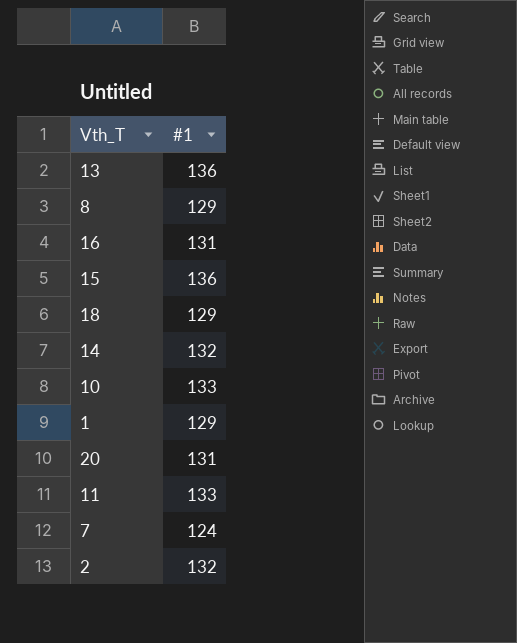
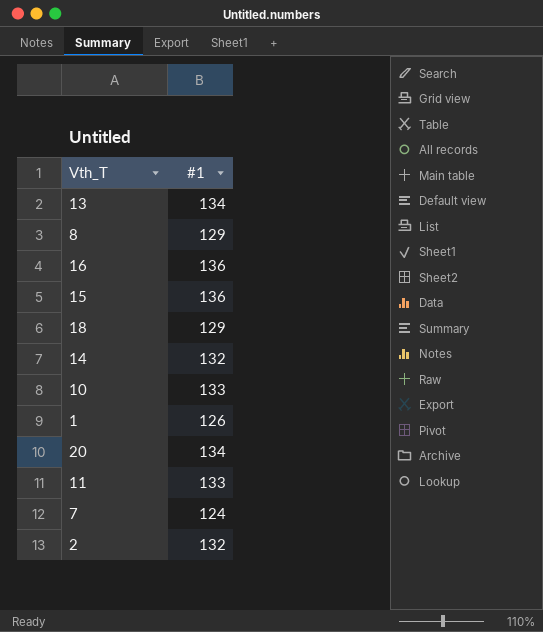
13 | #1: 136 -> 134
16 | #1: 131 -> 136
1 | #1: 129 -> 126
20 | #1: 131 -> 134

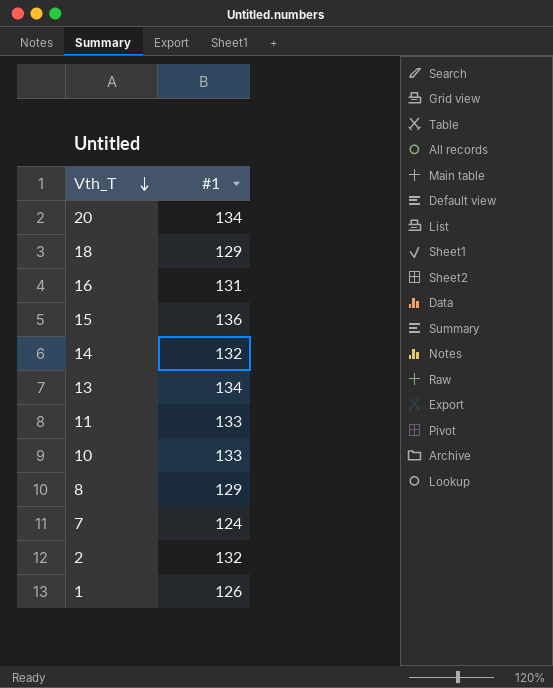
row order: none -> Vth_T descending
16 | #1: 136 -> 131

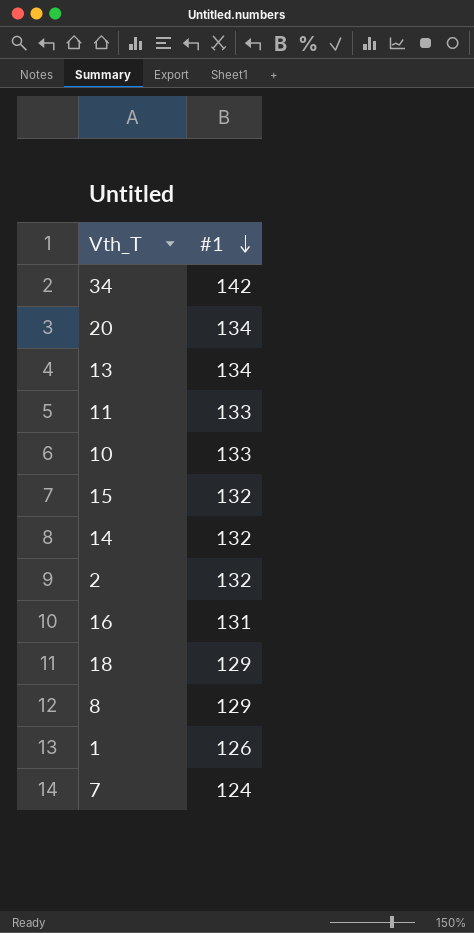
row order: Vth_T descending -> #1 descending
row 34: none -> 142
15 | #1: 136 -> 132

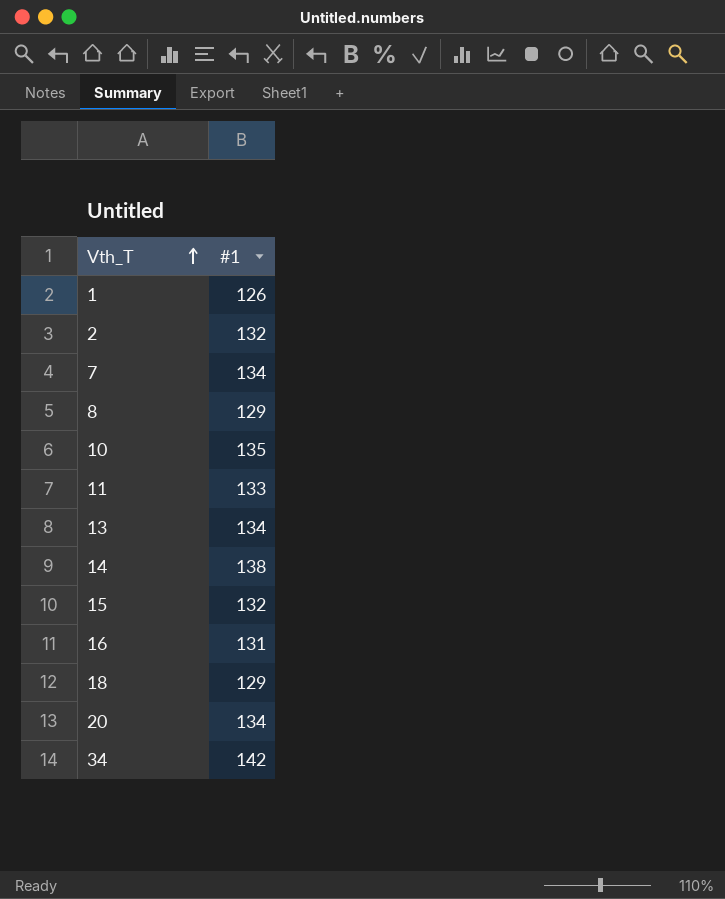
row order: #1 descending -> Vth_T ascending
7 | #1: 124 -> 134
10 | #1: 133 -> 135
14 | #1: 132 -> 138

